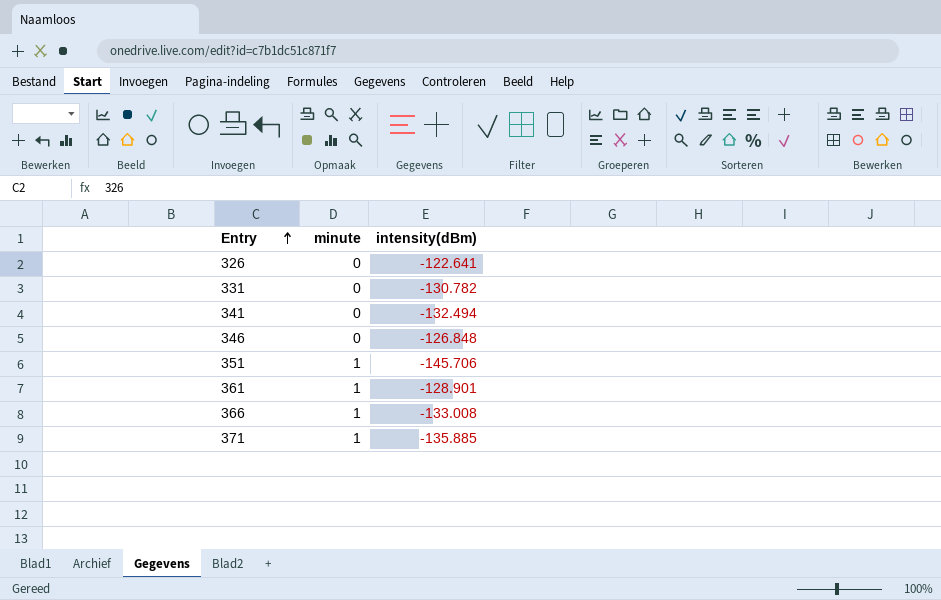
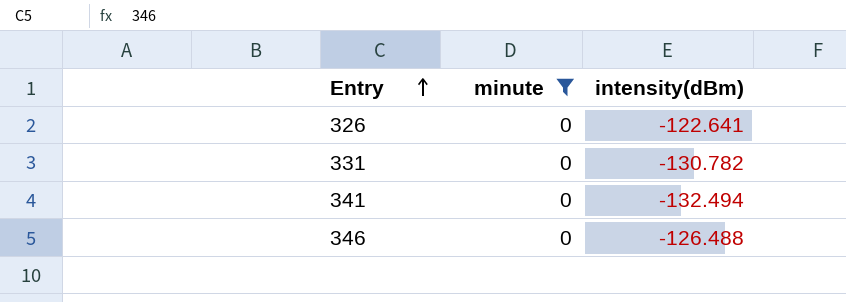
filter: none -> minute = 0
346 | intensity(dBm): -126.848 -> -126.488

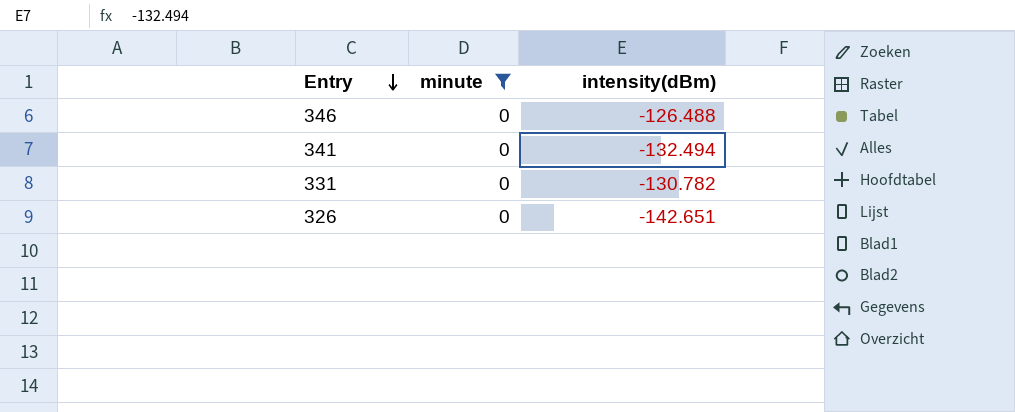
row order: Entry ascending -> Entry descending
326 | intensity(dBm): -122.641 -> -142.651

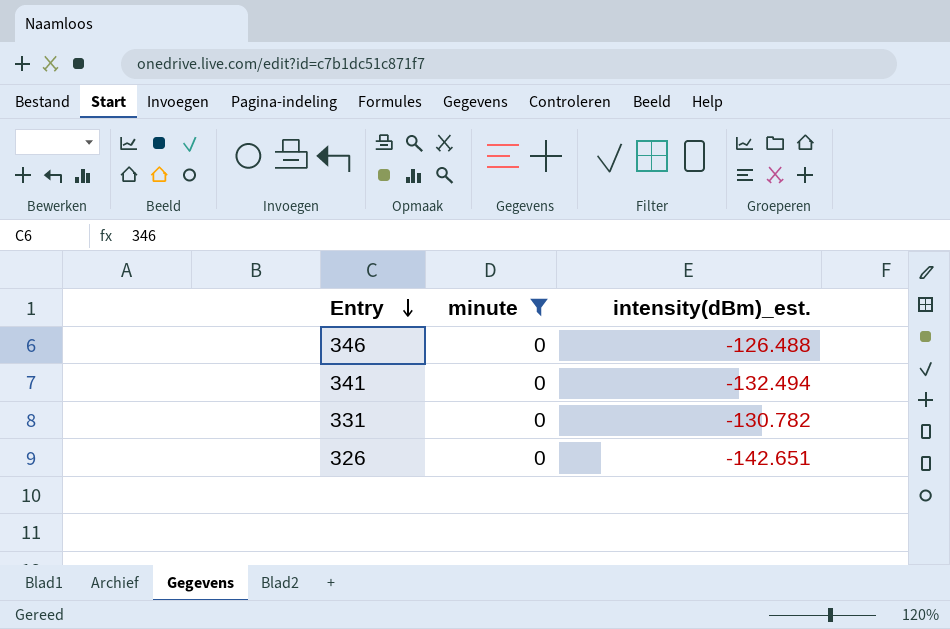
column name: intensity(dBm) -> intensity(dBm)_est.

